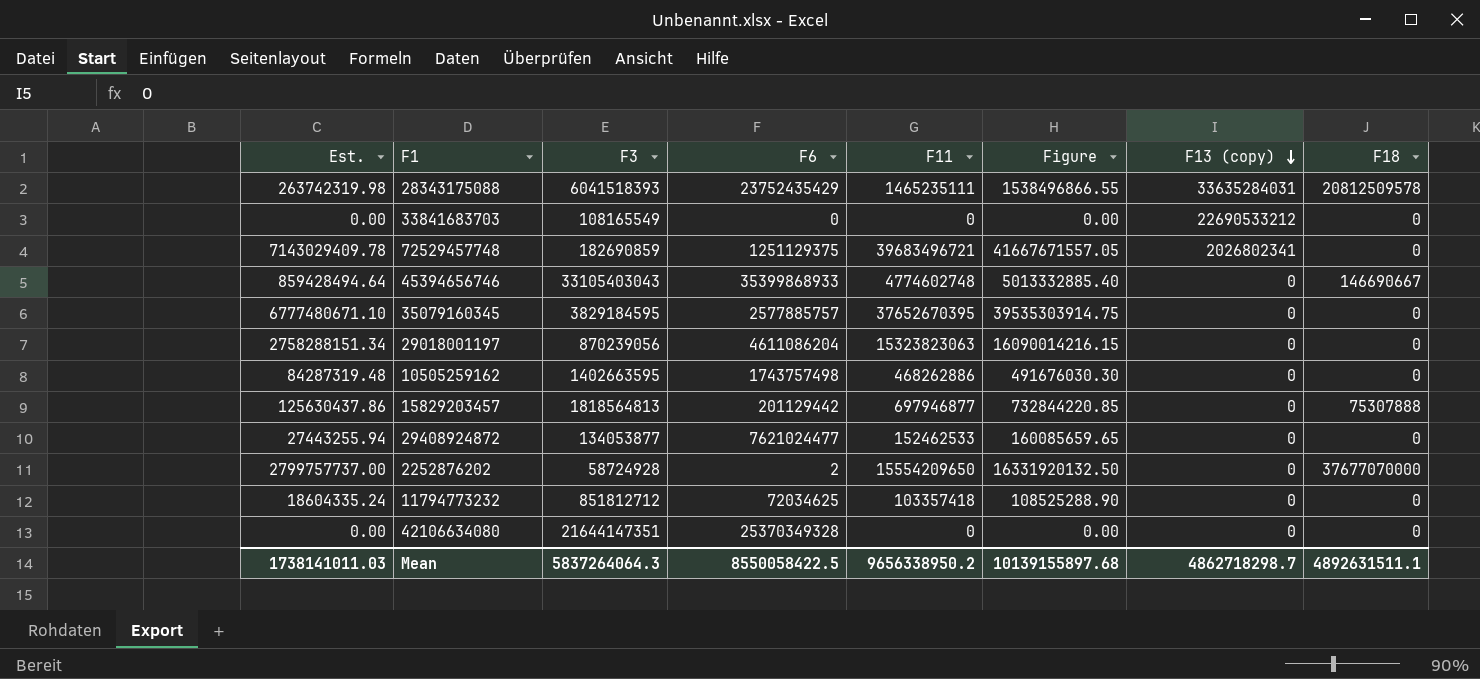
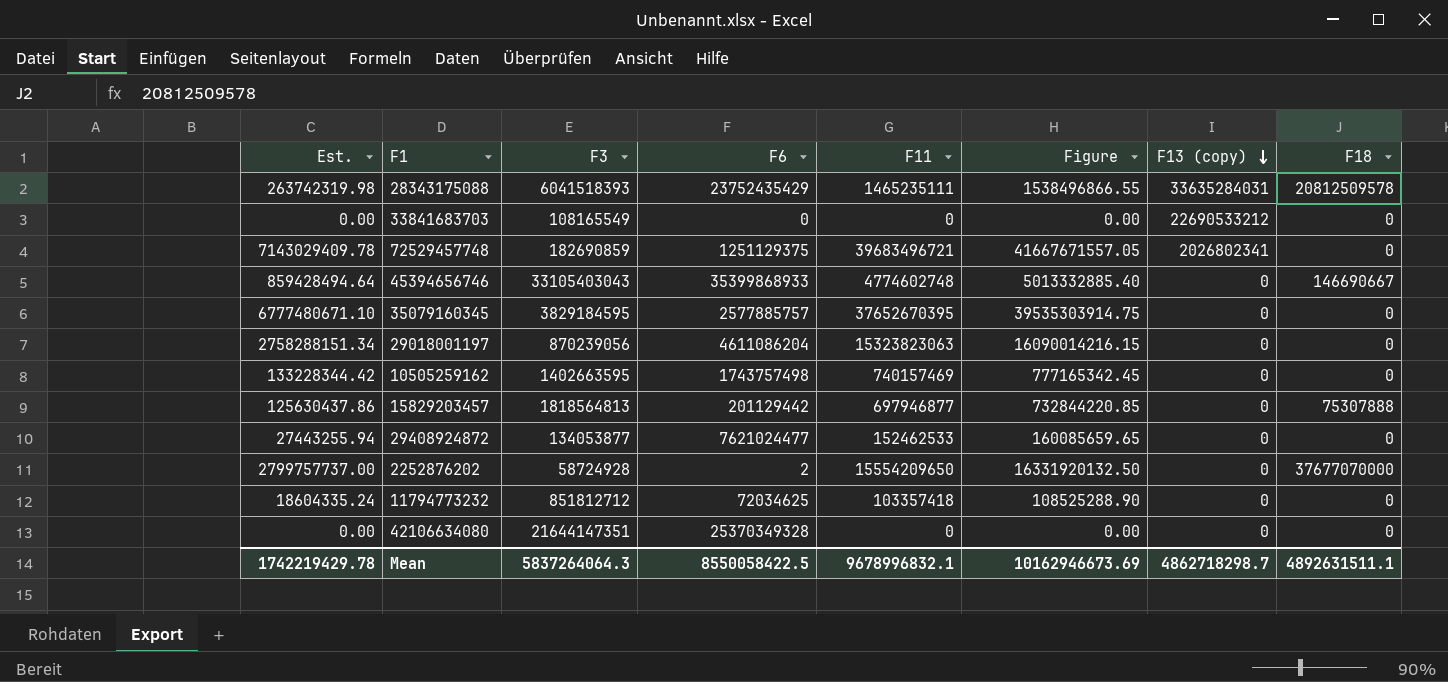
10505259162 | Est.: 84287319.48 -> 133228344.42
10505259162 | F11: 468262886 -> 740157469
10505259162 | Figure: 491676030.30 -> 777165342.45
Mean | Est.: 1738141011.03 -> 1742219429.78
Mean | F11: 9656338950.2 -> 9678996832.1
Mean | Figure: 10139155897.68 -> 10162946673.69

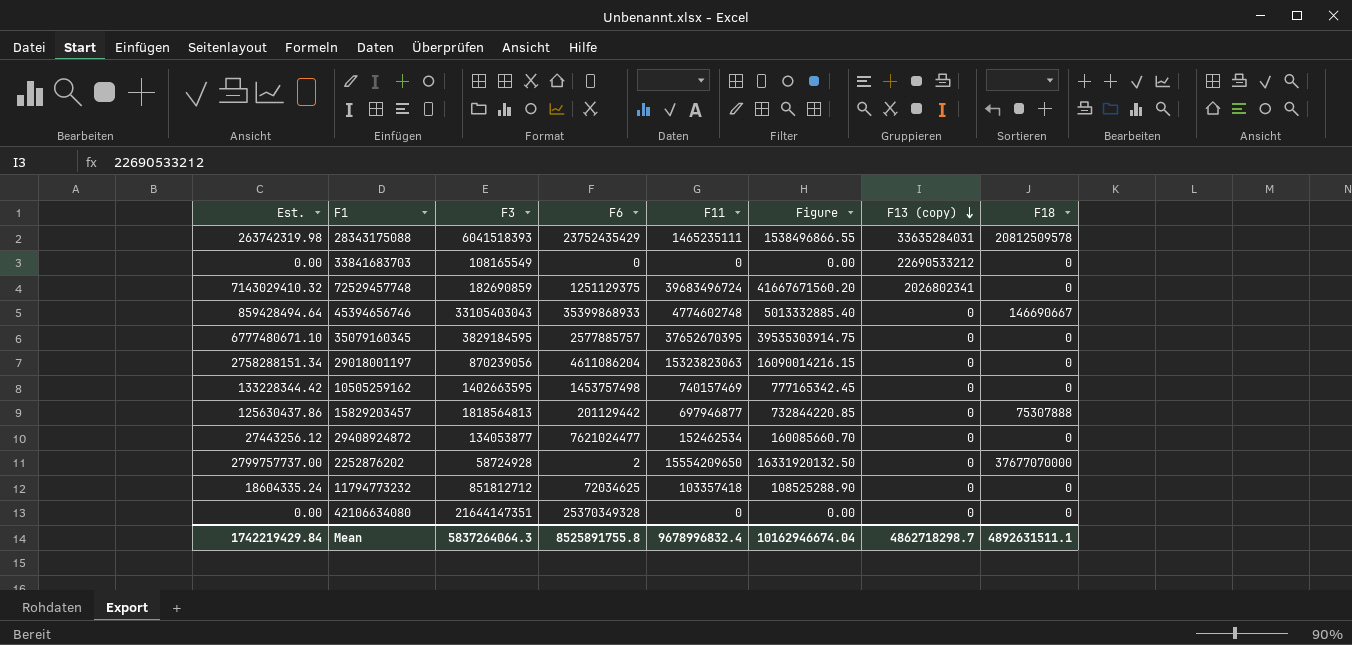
72529457748 | Est.: 7143029409.78 -> 7143029410.32
72529457748 | F11: 39683496721 -> 39683496724
72529457748 | Figure: 41667671557.05 -> 41667671560.20
10505259162 | F6: 1743757498 -> 1453757498
29408924872 | Est.: 27443255.94 -> 27443256.12
29408924872 | F11: 152462533 -> 152462534
29408924872 | Figure: 160085659.65 -> 160085660.70
Mean | Est.: 1742219429.78 -> 1742219429.84
Mean | F6: 8550058422.5 -> 8525891755.8
Mean | F11: 9678996832.1 -> 9678996832.4
Mean | Figure: 10162946673.69 -> 10162946674.04

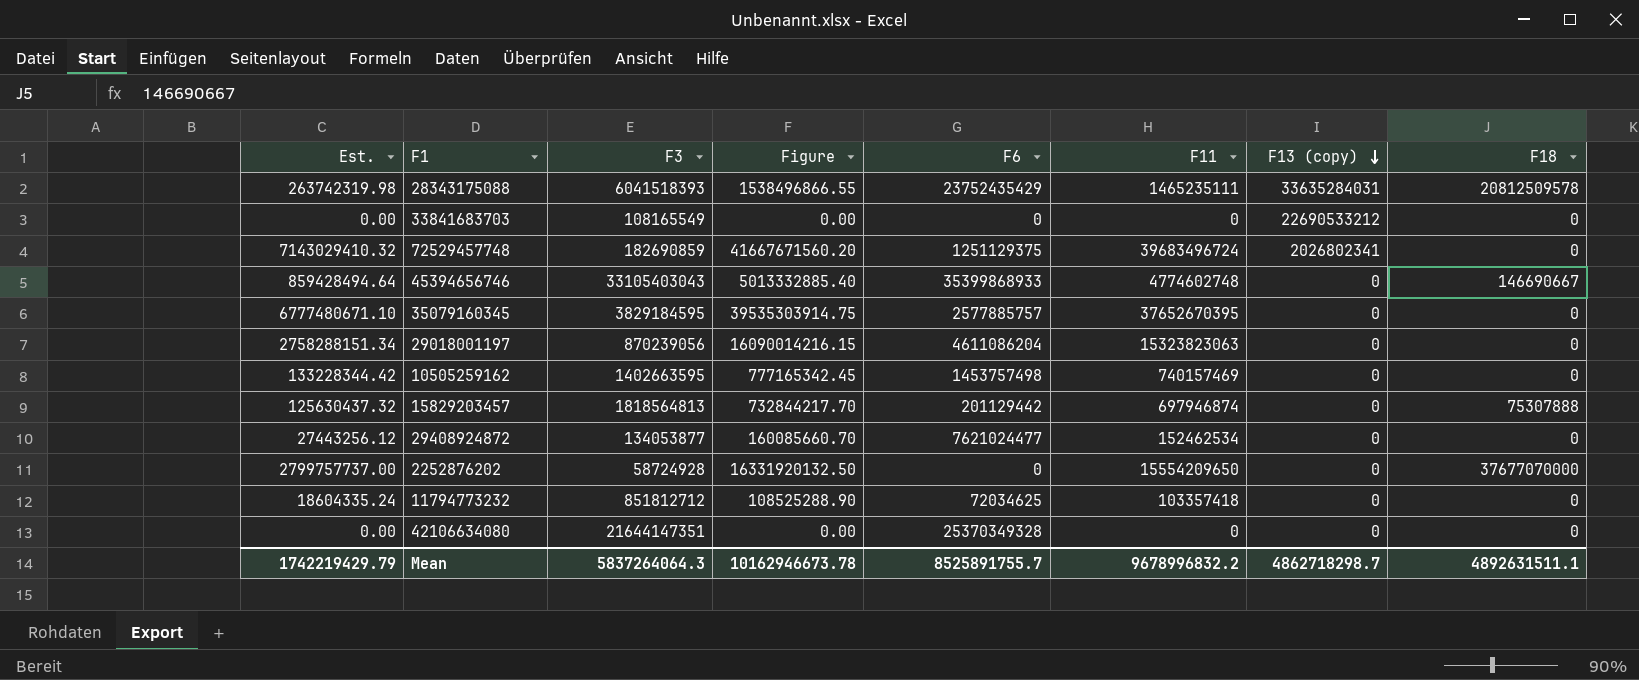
column Figure | position: 6 -> 4
15829203457 | Est.: 125630437.86 -> 125630437.32
15829203457 | Figure: 732844220.85 -> 732844217.70
15829203457 | F11: 697946877 -> 697946874
2252876202 | F6: 2 -> 0
Mean | Est.: 1742219429.84 -> 1742219429.79
Mean | Figure: 10162946674.04 -> 10162946673.78
Mean | F6: 8525891755.8 -> 8525891755.7
Mean | F11: 9678996832.4 -> 9678996832.2

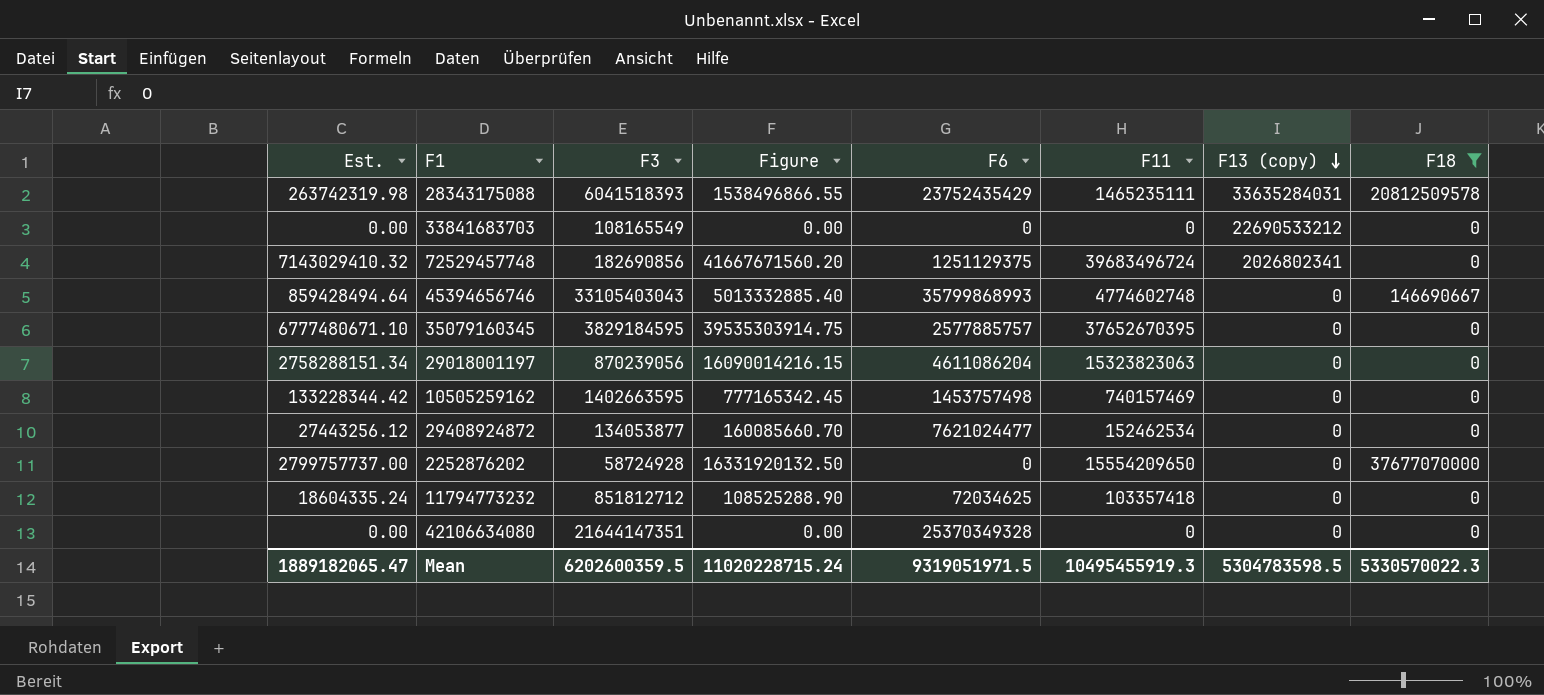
filter: none -> F18 != 75307888
72529457748 | F3: 182690859 -> 182690856
45394656746 | F6: 35399868933 -> 35799868993
Mean | Est.: 1742219429.79 -> 1889182065.47
Mean | F3: 5837264064.3 -> 6202600359.5
Mean | Figure: 10162946673.78 -> 11020228715.24
Mean | F6: 8525891755.7 -> 9319051971.5
Mean | F11: 9678996832.2 -> 10495455919.3
Mean | F13 (copy): 4862718298.7 -> 5304783598.5
Mean | F18: 4892631511.1 -> 5330570022.3

